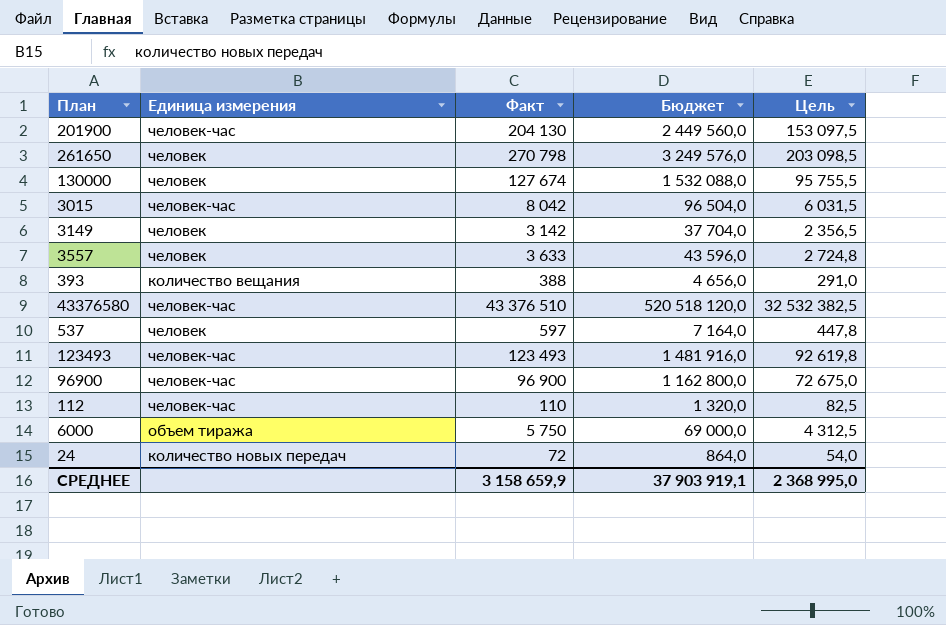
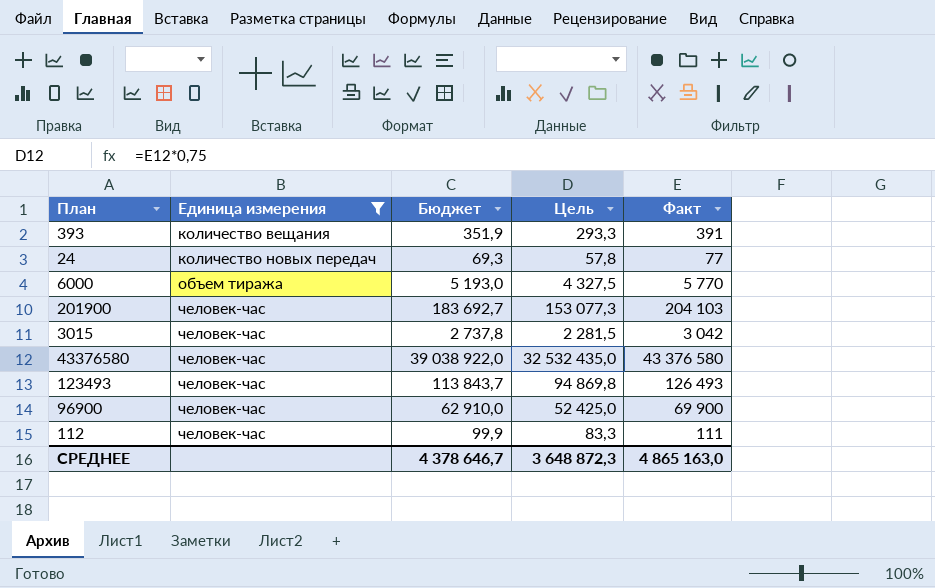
filter: none -> Единица измерения != человек
row order: none -> Единица измерения ascending
column Бюджет | formula: [Факт] * 12 -> [Факт] * 0,9
column Факт | position: 3 -> 5
393 | Цель: 291,0 -> 293,3
393 | Факт: 388 -> 391
24 | Цель: 54,0 -> 57,8
24 | Факт: 72 -> 77
6000 | Цель: 4 312,5 -> 4 327,5
6000 | Факт: 5 750 -> 5 770
201900 | Цель: 153 097,5 -> 153 077,3
201900 | Факт: 204 130 -> 204 103
3015 | Цель: 6 031,5 -> 2 281,5
3015 | Факт: 8 042 -> 3 042
43376580 | Цель: 32 532 382,5 -> 32 532 435,0
43376580 | Факт: 43 376 510 -> 43 376 580
123493 | Цель: 92 619,8 -> 94 869,8
123493 | Факт: 123 493 -> 126 493
96900 | Цель: 72 675,0 -> 52 425,0
96900 | Факт: 96 900 -> 69 900
112 | Цель: 82,5 -> 83,3
112 | Факт: 110 -> 111
СРЕДНЕЕ | Бюджет: 37 903 919,1 -> 4 378 646,7
СРЕДНЕЕ | Цель: 2 368 995,0 -> 3 648 872,3
СРЕДНЕЕ | Факт: 3 158 659,9 -> 4 865 163,0

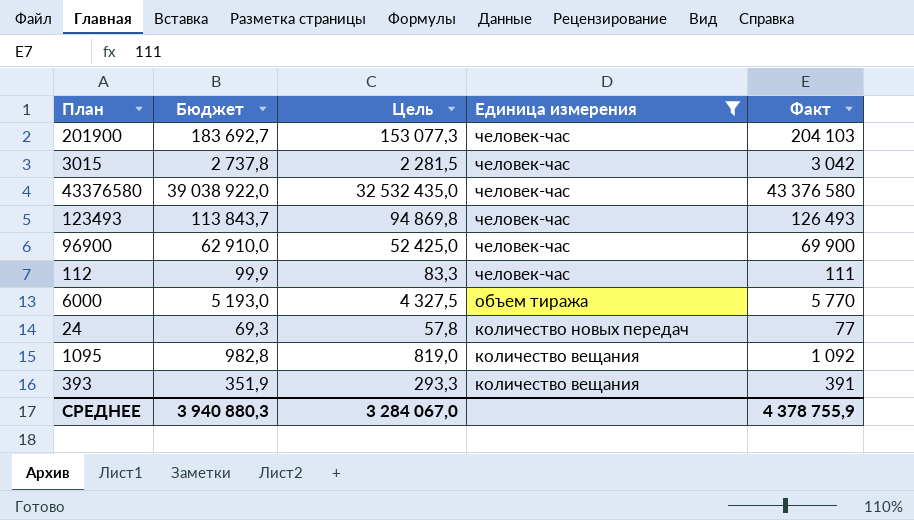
row order: Единица измерения ascending -> Единица измерения descending
column Единица измерения | position: 2 -> 4
row 1095: none -> 982,8 | 819,0 | количество вещания | 1 092
СРЕДНЕЕ | Бюджет: 4 378 646,7 -> 3 940 880,3
СРЕДНЕЕ | Цель: 3 648 872,3 -> 3 284 067,0
СРЕДНЕЕ | Факт: 4 865 163,0 -> 4 378 755,9

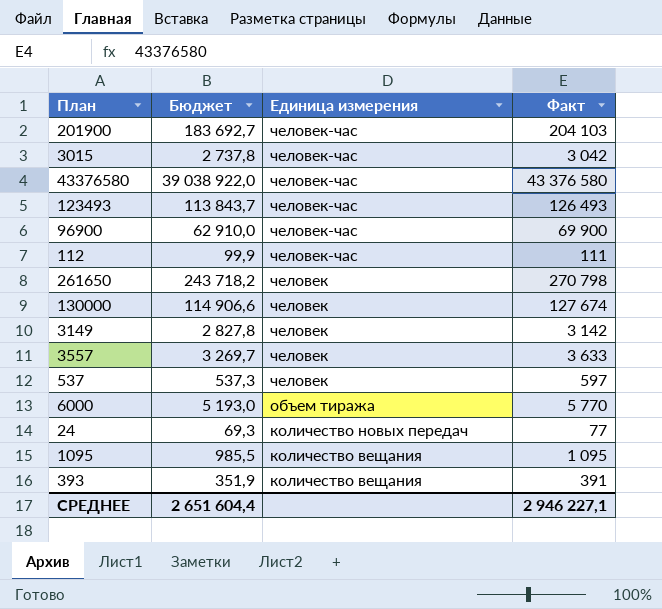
filter: Единица измерения != человек -> none
column Цель | formula: [Факт] * 0,75 -> none
1095 | Бюджет: 982,8 -> 985,5
1095 | Факт: 1 092 -> 1 095
СРЕДНЕЕ | Бюджет: 3 940 880,3 -> 2 651 604,4
СРЕДНЕЕ | Факт: 4 378 755,9 -> 2 946 227,1

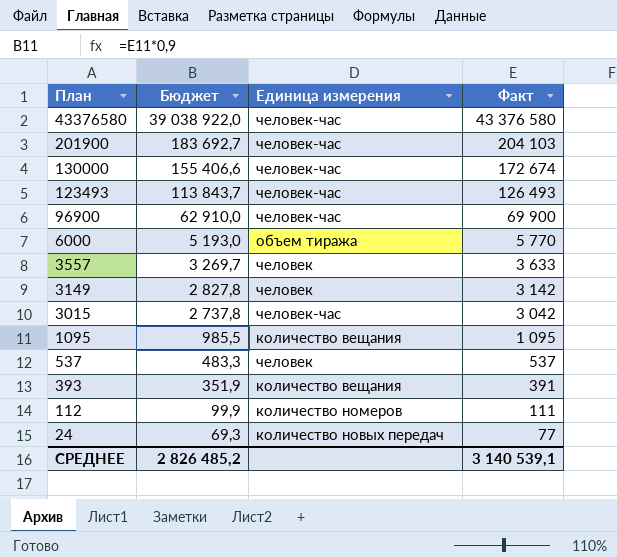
row order: Единица измерения descending -> План descending
row 261650: 243 718,2 | человек | 270 798 -> none
130000 | Бюджет: 114 906,6 -> 155 406,6
130000 | Единица измерения: человек -> человек-час
130000 | Факт: 127 674 -> 172 674
537 | Бюджет: 537,3 -> 483,3
537 | Факт: 597 -> 537
112 | Единица измерения: человек-час -> количество номеров
СРЕДНЕЕ | Бюджет: 2 651 604,4 -> 2 826 485,2
СРЕДНЕЕ | Факт: 2 946 227,1 -> 3 140 539,1

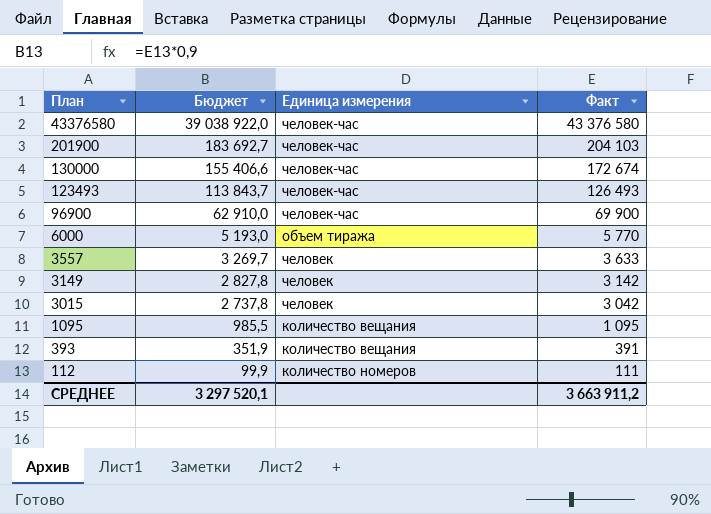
row 537: 483,3 | человек | 537 -> none
row 24: 69,3 | количество новых передач | 77 -> none
3015 | Единица измерения: человек-час -> человек
СРЕДНЕЕ | Бюджет: 2 826 485,2 -> 3 297 520,1
СРЕДНЕЕ | Факт: 3 140 539,1 -> 3 663 911,2

